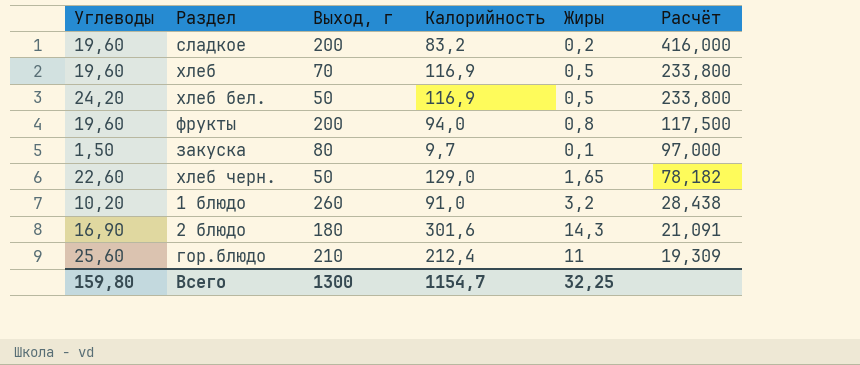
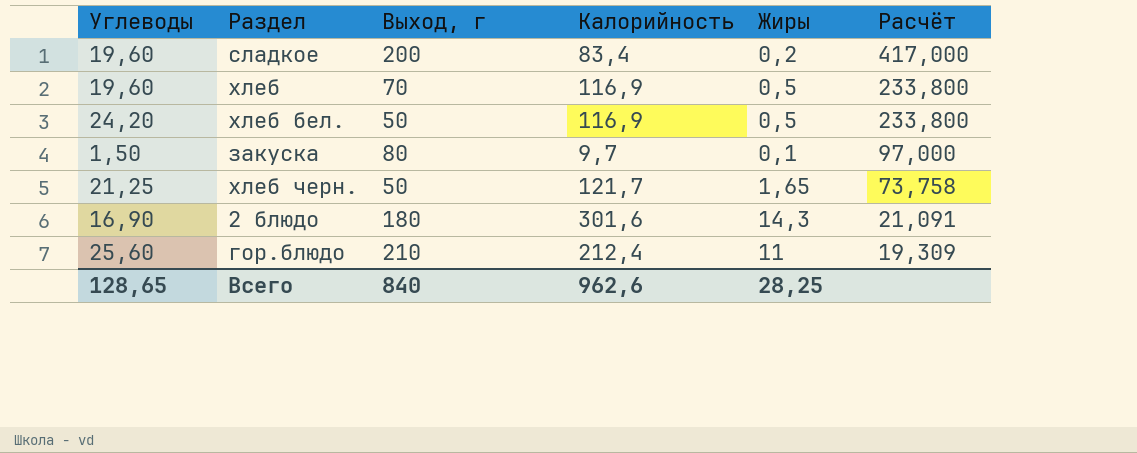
row фрукты: 19,60 | 200 | 94,0 | 0,8 | 117,500 -> none
row 1 блюдо: 10,20 | 260 | 91,0 | 3,2 | 28,438 -> none
сладкое | Калорийность: 83,2 -> 83,4
сладкое | Расчёт: 416,000 -> 417,000
хлеб черн. | Углеводы: 22,60 -> 21,25
хлеб черн. | Калорийность: 129,0 -> 121,7
хлеб черн. | Расчёт: 78,182 -> 73,758
Всего | Углеводы: 159,80 -> 128,65
Всего | Выход, г: 1300 -> 840
Всего | Калорийность: 1154,7 -> 962,6
Всего | Жиры: 32,25 -> 28,25

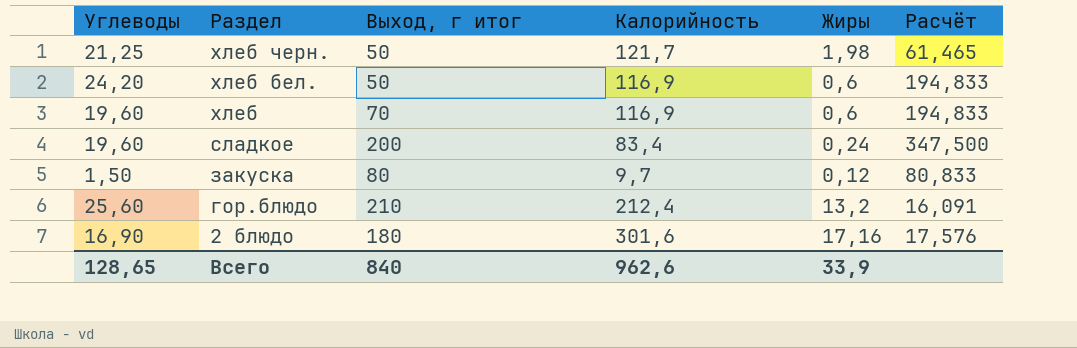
row order: Расчёт descending -> Раздел descending
column name: Выход, г -> Выход, г итог
хлеб черн. | Жиры: 1,65 -> 1,98
хлеб черн. | Расчёт: 73,758 -> 61,465
хлеб бел. | Жиры: 0,5 -> 0,6
хлеб бел. | Расчёт: 233,800 -> 194,833
хлеб | Жиры: 0,5 -> 0,6
хлеб | Расчёт: 233,800 -> 194,833
сладкое | Жиры: 0,2 -> 0,24
сладкое | Расчёт: 417,000 -> 347,500
закуска | Жиры: 0,1 -> 0,12
закуска | Расчёт: 97,000 -> 80,833
гор.блюдо | Жиры: 11 -> 13,2
гор.блюдо | Расчёт: 19,309 -> 16,091
2 блюдо | Жиры: 14,3 -> 17,16
2 блюдо | Расчёт: 21,091 -> 17,576
Всего | Жиры: 28,25 -> 33,9

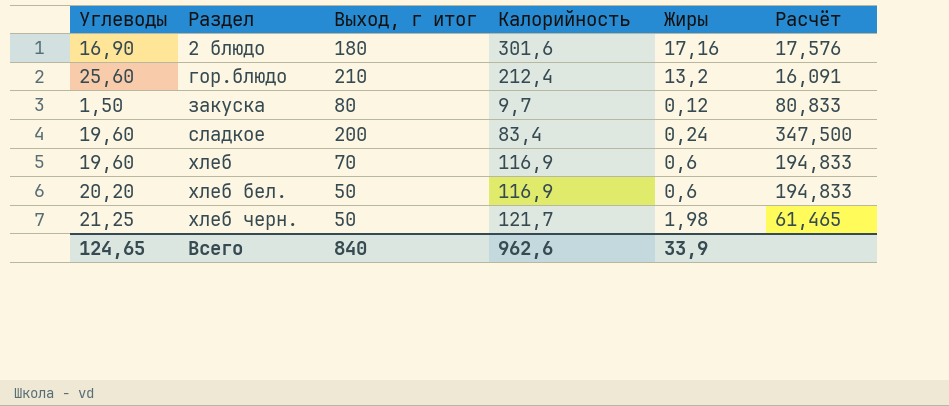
row order: Раздел descending -> Раздел ascending
хлеб бел. | Углеводы: 24,20 -> 20,20
Всего | Углеводы: 128,65 -> 124,65

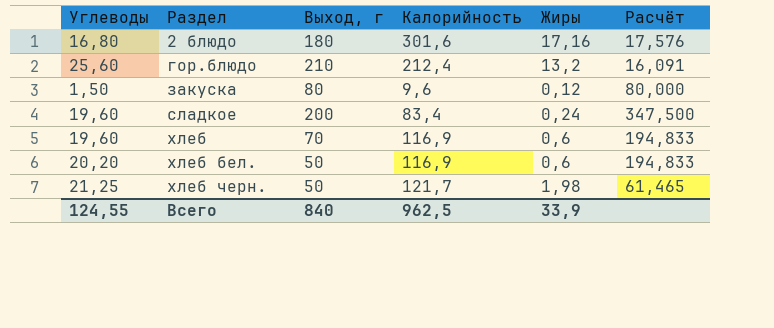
column name: Выход, г итог -> Выход, г
2 блюдо | Углеводы: 16,90 -> 16,80
закуска | Калорийность: 9,7 -> 9,6
закуска | Расчёт: 80,833 -> 80,000
Всего | Углеводы: 124,65 -> 124,55
Всего | Калорийность: 962,6 -> 962,5

